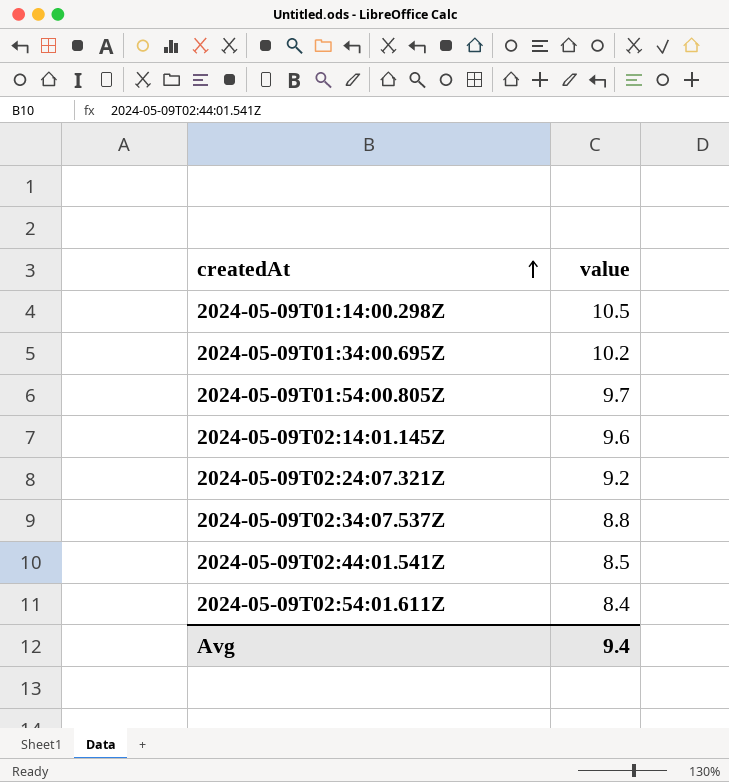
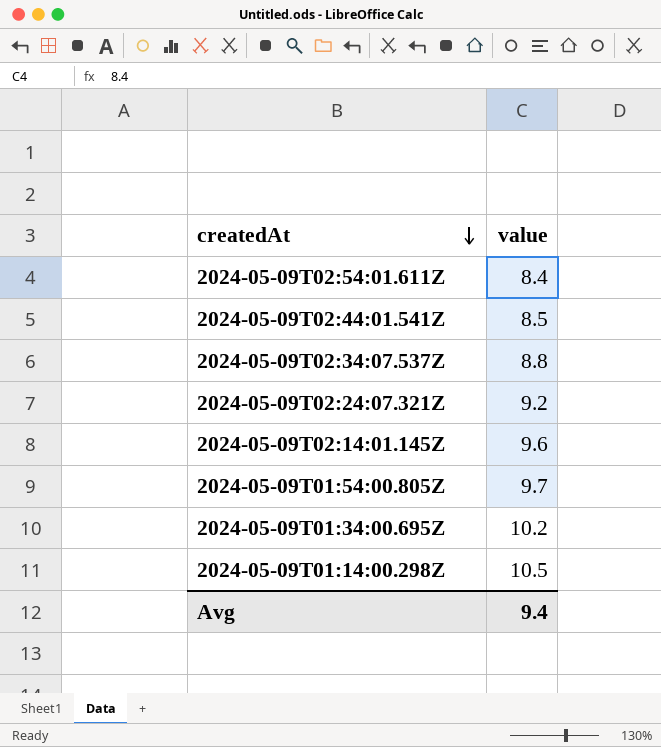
row order: createdAt ascending -> createdAt descending

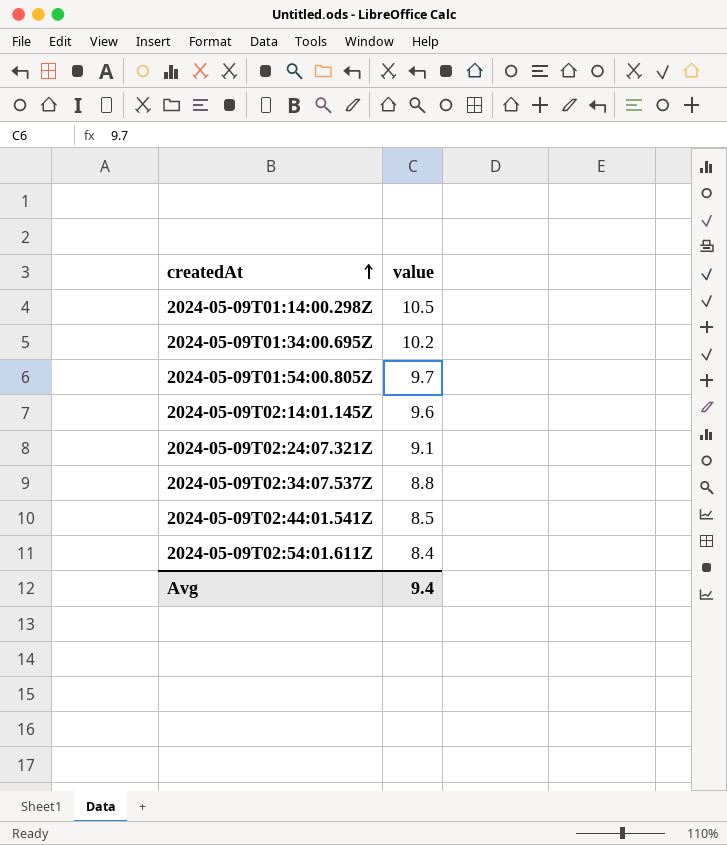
row order: createdAt descending -> createdAt ascending
2024-05-09T02:24:07.321Z | value: 9.2 -> 9.1

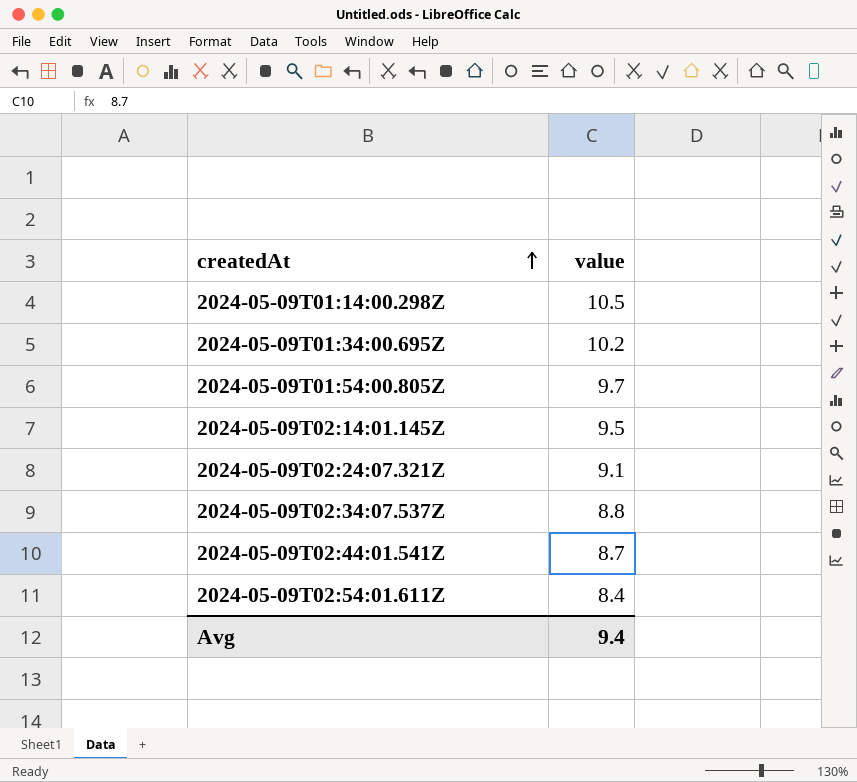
2024-05-09T02:14:01.145Z | value: 9.6 -> 9.5
2024-05-09T02:44:01.541Z | value: 8.5 -> 8.7

